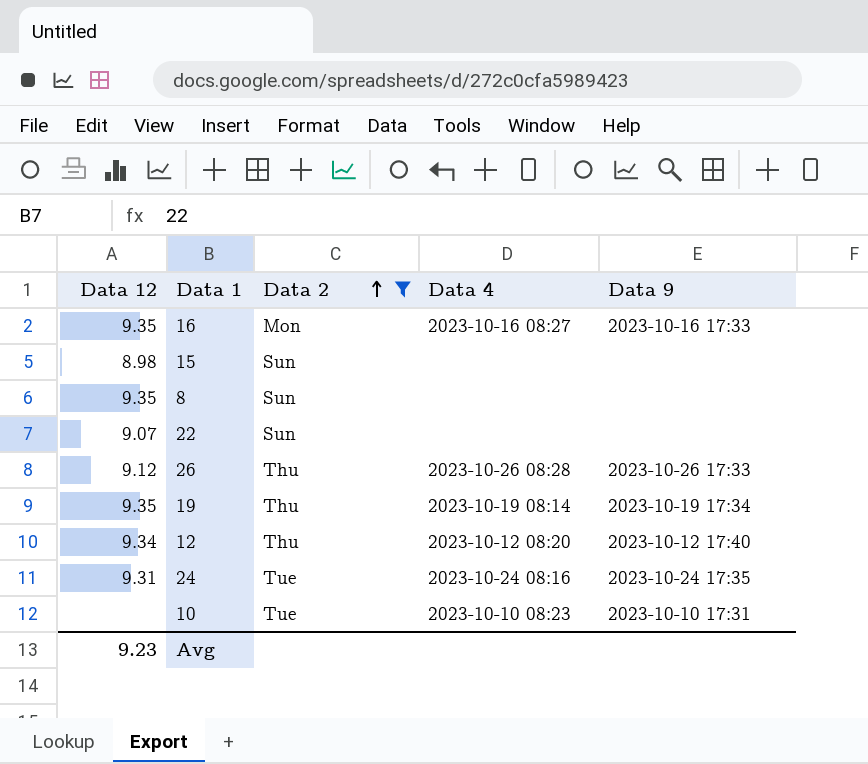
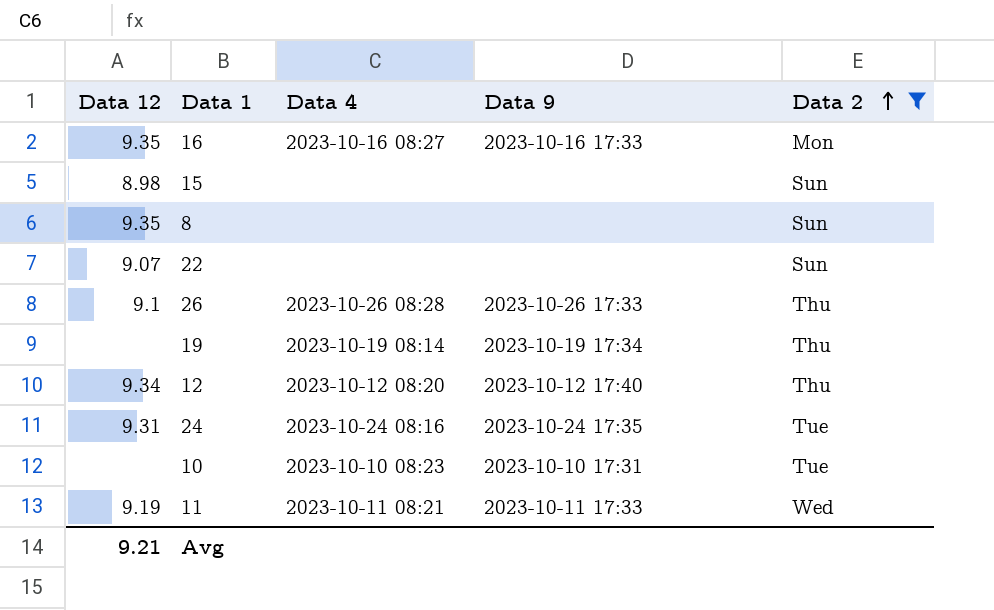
column Data 2 | position: 3 -> 5
26 | Data 12: 9.12 -> 9.1
19 | Data 12: 9.35 -> none
row 11: none -> 9.19 | 2023-10-11 08:21 | 2023-10-11 17:33 | Wed
Avg | Data 12: 9.23 -> 9.21

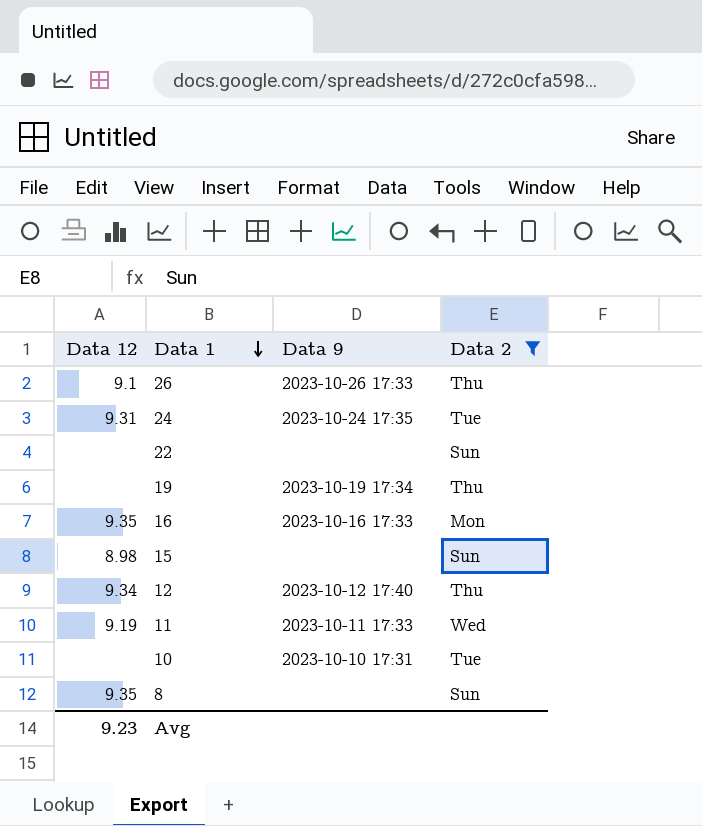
row order: Data 2 ascending -> Data 1 descending
column Data 4 | position: 3 -> none
22 | Data 12: 9.07 -> none
Avg | Data 12: 9.21 -> 9.23

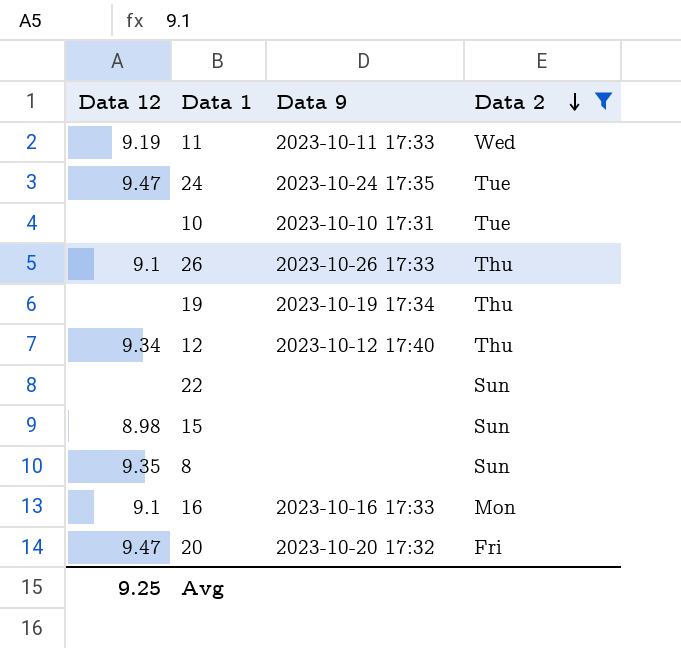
row order: Data 1 descending -> Data 2 descending
24 | Data 12: 9.31 -> 9.47
16 | Data 12: 9.35 -> 9.1
row 20: none -> 9.47 | 2023-10-20 17:32 | Fri
Avg | Data 12: 9.23 -> 9.25

